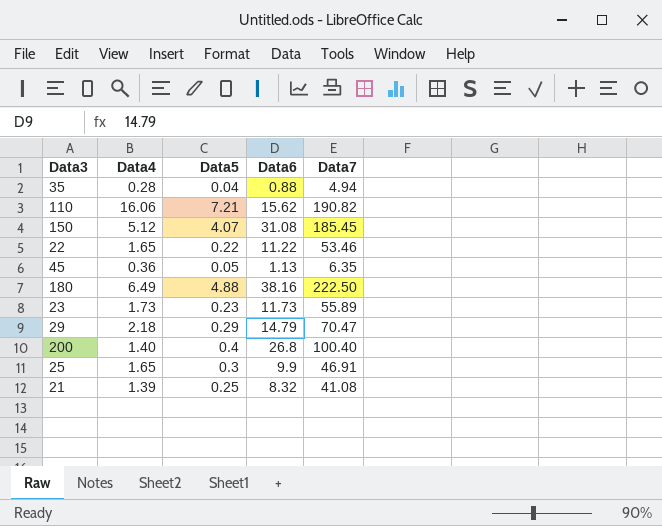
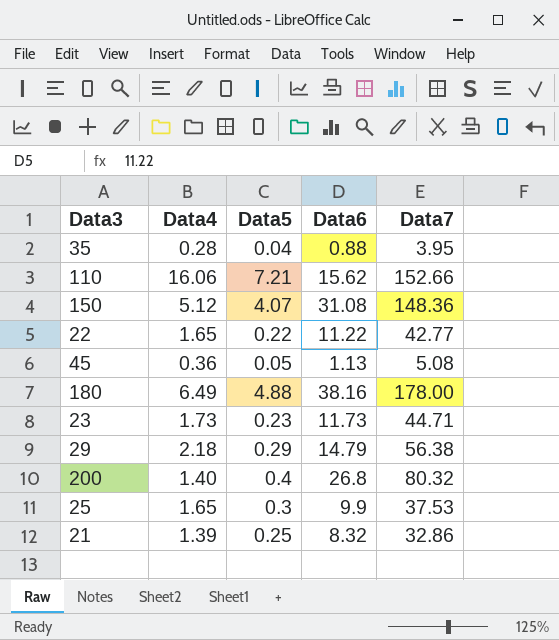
35 | Data7: 4.94 -> 3.95
110 | Data7: 190.82 -> 152.66
150 | Data7: 185.45 -> 148.36
22 | Data7: 53.46 -> 42.77
45 | Data7: 6.35 -> 5.08
180 | Data7: 222.50 -> 178.00
23 | Data7: 55.89 -> 44.71
29 | Data7: 70.47 -> 56.38
200 | Data7: 100.40 -> 80.32
25 | Data7: 46.91 -> 37.53
21 | Data7: 41.08 -> 32.86

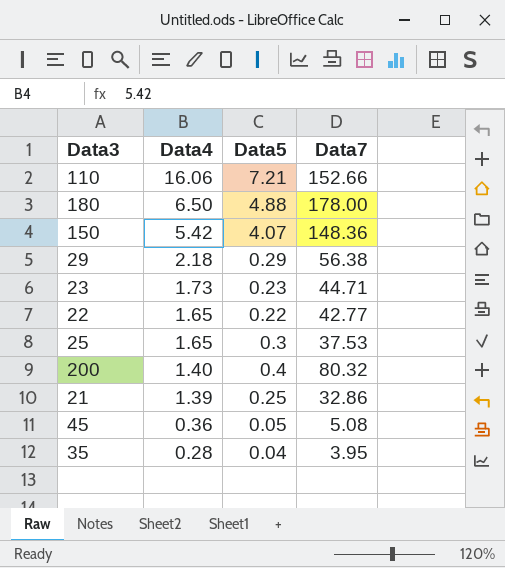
row order: none -> Data4 descending
column Data6 | position: 4 -> none
180 | Data4: 6.49 -> 6.50
150 | Data4: 5.12 -> 5.42

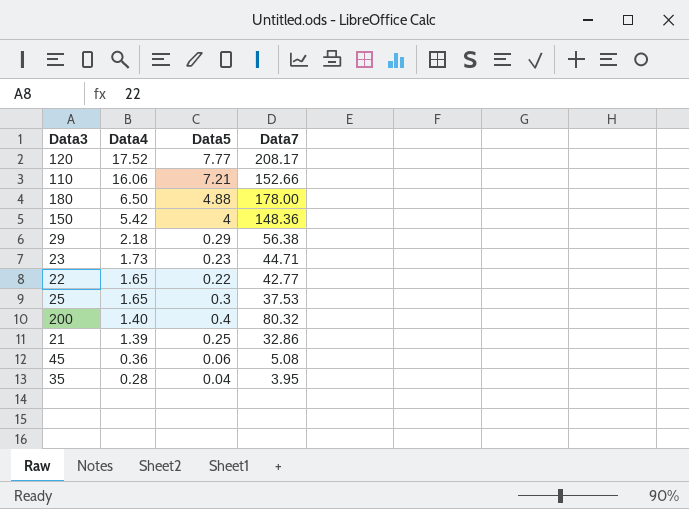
row 120: none -> 17.52 | 7.77 | 208.17
150 | Data5: 4.07 -> 4
45 | Data5: 0.05 -> 0.06

